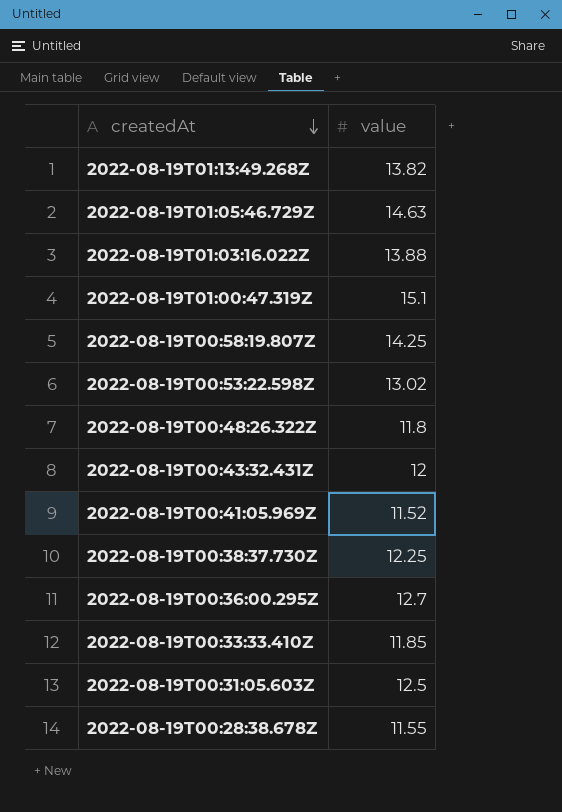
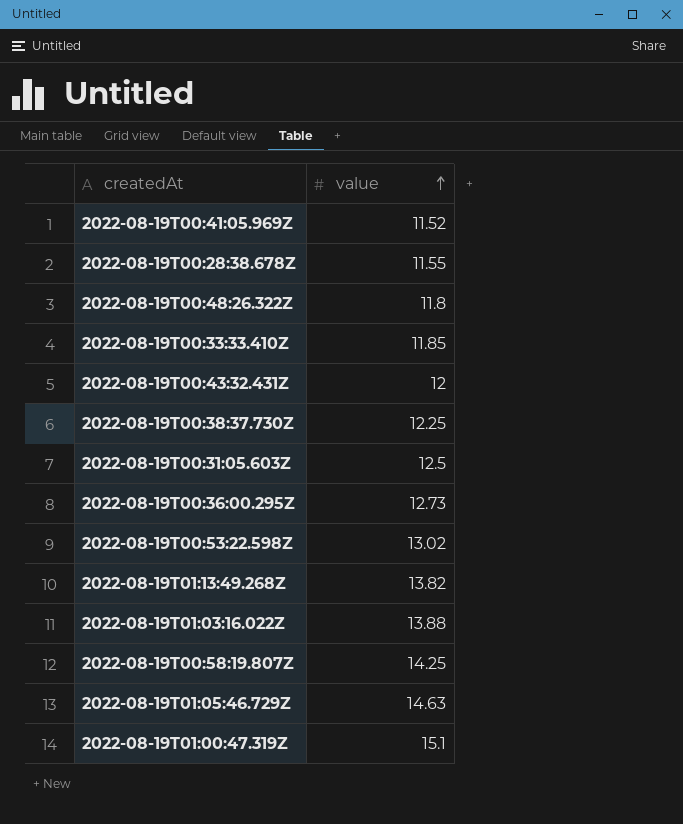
row order: createdAt descending -> value ascending
2022-08-19T00:36:00.295Z | value: 12.7 -> 12.73

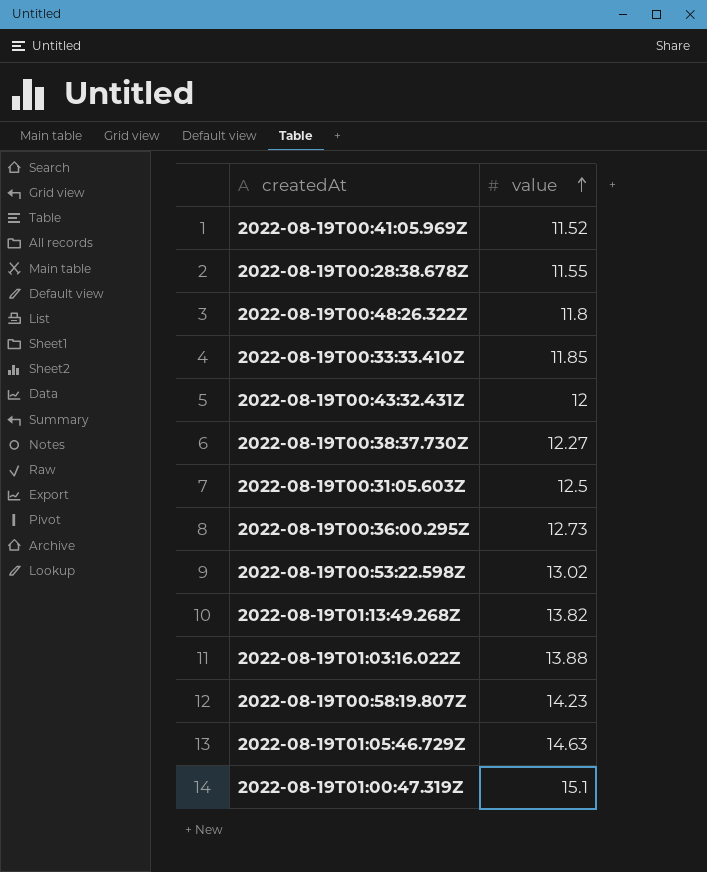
2022-08-19T00:38:37.730Z | value: 12.25 -> 12.27
2022-08-19T00:58:19.807Z | value: 14.25 -> 14.23

